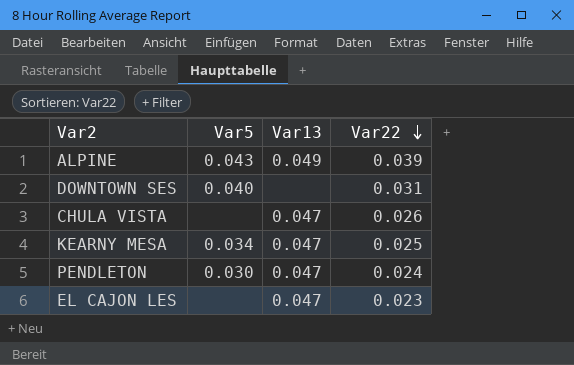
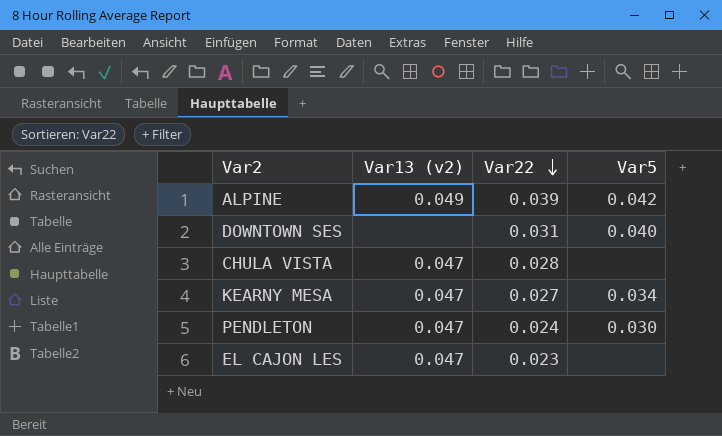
column name: Var13 -> Var13 (v2)
column Var5 | position: 2 -> 4
ALPINE | Var5: 0.043 -> 0.042
CHULA VISTA | Var22: 0.026 -> 0.028
KEARNY MESA | Var22: 0.025 -> 0.027

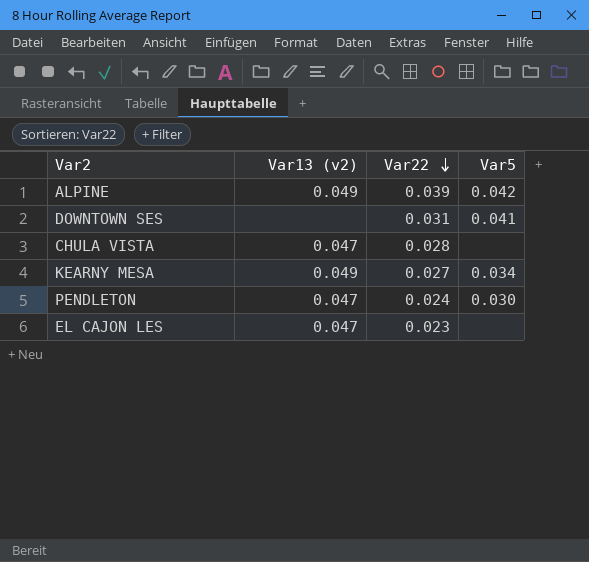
DOWNTOWN SES | Var5: 0.040 -> 0.041
KEARNY MESA | Var13 (v2): 0.047 -> 0.049

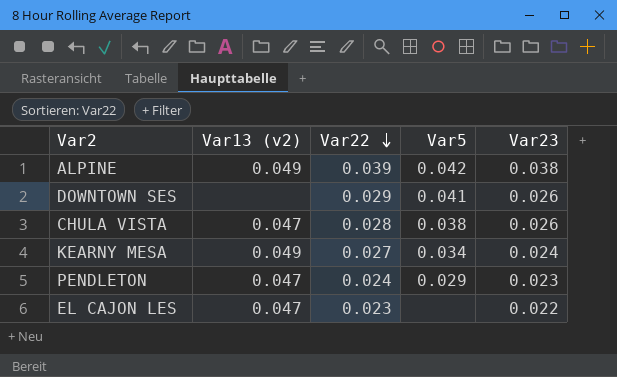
column Var23 | position: none -> 5
DOWNTOWN SES | Var22: 0.031 -> 0.029
CHULA VISTA | Var5: none -> 0.038
PENDLETON | Var5: 0.030 -> 0.029

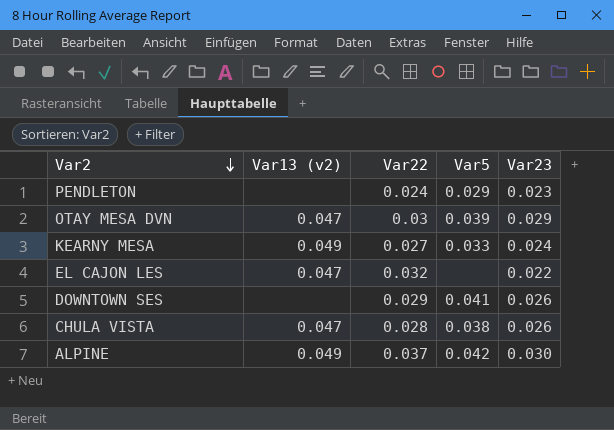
row order: Var22 descending -> Var2 descending
PENDLETON | Var13 (v2): 0.047 -> none
row OTAY MESA DVN: none -> 0.047 | 0.03 | 0.039 | 0.029
KEARNY MESA | Var5: 0.034 -> 0.033
EL CAJON LES | Var22: 0.023 -> 0.032
ALPINE | Var22: 0.039 -> 0.037
ALPINE | Var23: 0.038 -> 0.030

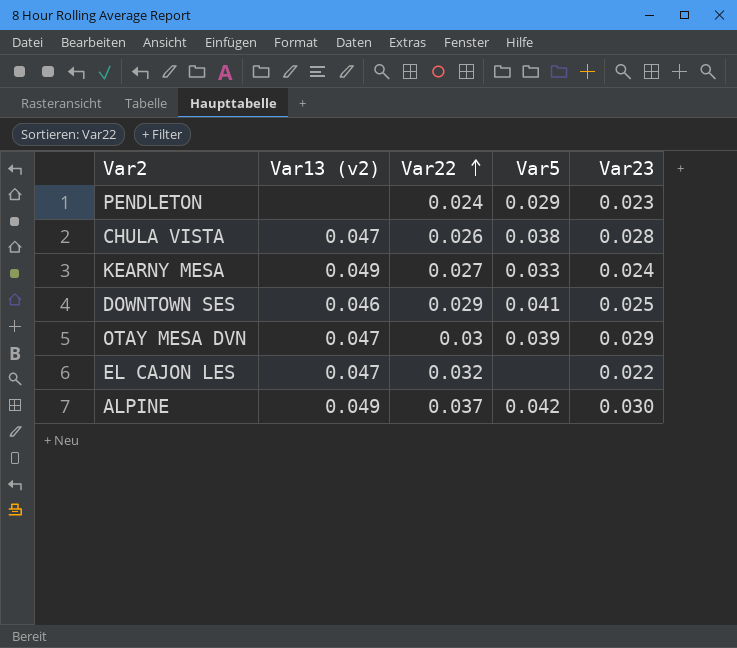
row order: Var2 descending -> Var22 ascending
CHULA VISTA | Var22: 0.028 -> 0.026
CHULA VISTA | Var23: 0.026 -> 0.028
DOWNTOWN SES | Var13 (v2): none -> 0.046
DOWNTOWN SES | Var23: 0.026 -> 0.025

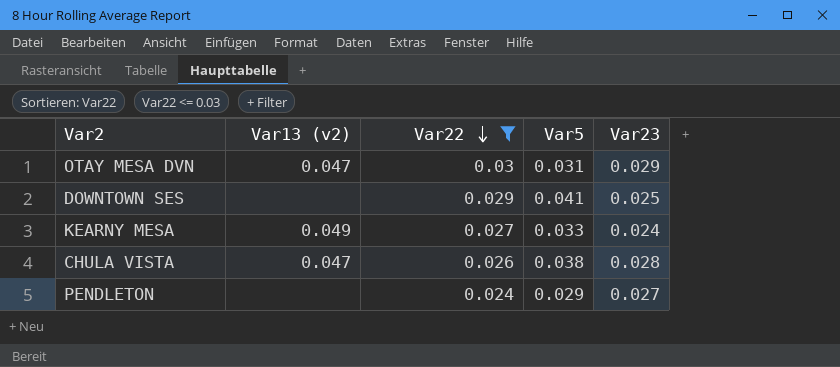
filter: none -> Var22 <= 0.03
row order: Var22 ascending -> Var22 descending
OTAY MESA DVN | Var5: 0.039 -> 0.031
DOWNTOWN SES | Var13 (v2): 0.046 -> none
PENDLETON | Var23: 0.023 -> 0.027

